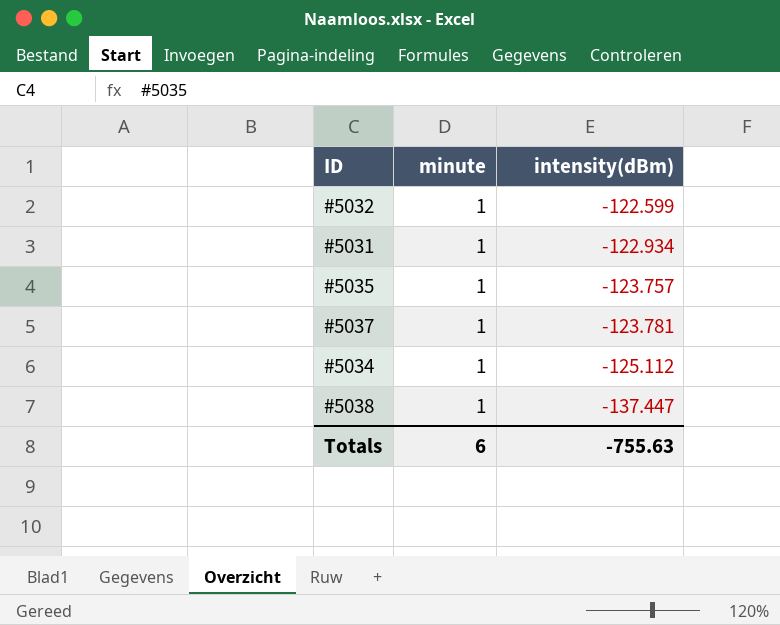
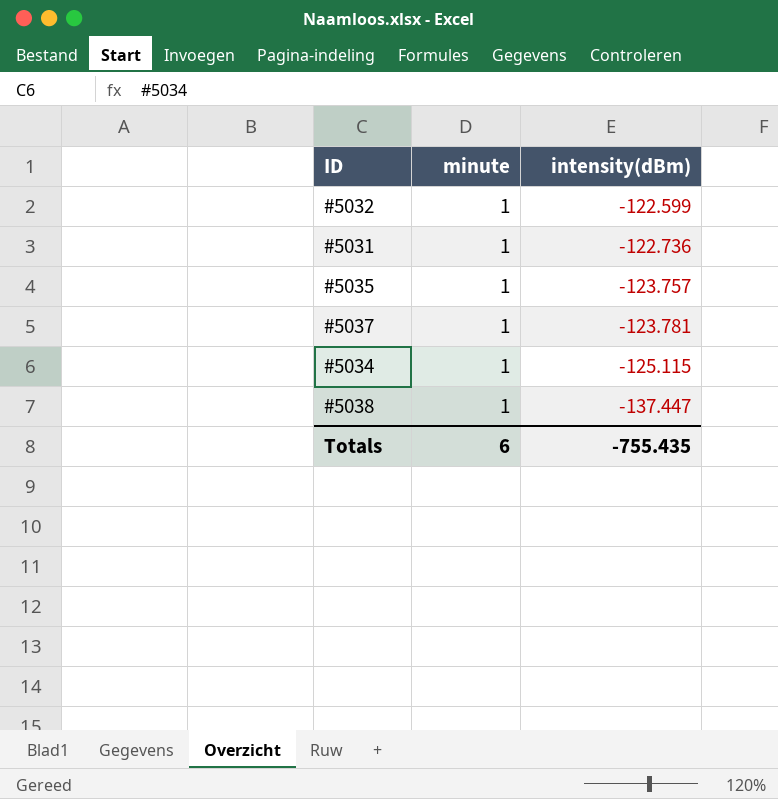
#5031 | intensity(dBm): -122.934 -> -122.736
#5034 | intensity(dBm): -125.112 -> -125.115
Totals | intensity(dBm): -755.63 -> -755.435

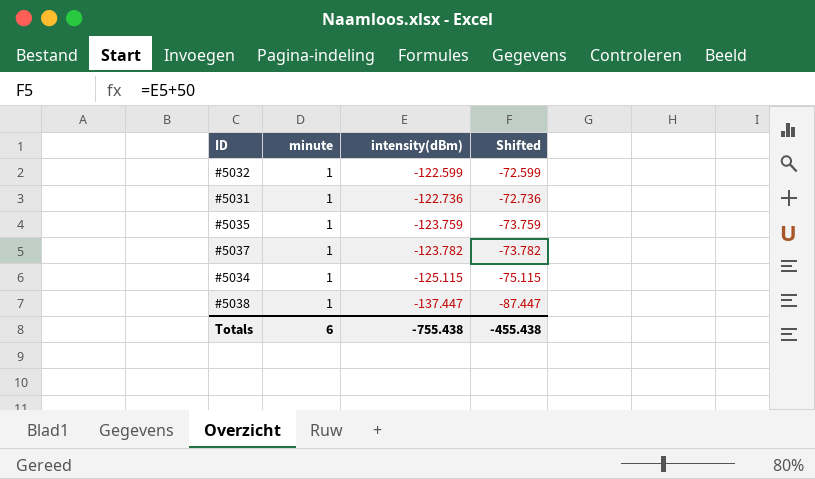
column Shifted | formula: none -> [intensity(dBm)] + 50
#5035 | intensity(dBm): -123.757 -> -123.759
#5037 | intensity(dBm): -123.781 -> -123.782
Totals | intensity(dBm): -755.435 -> -755.438

